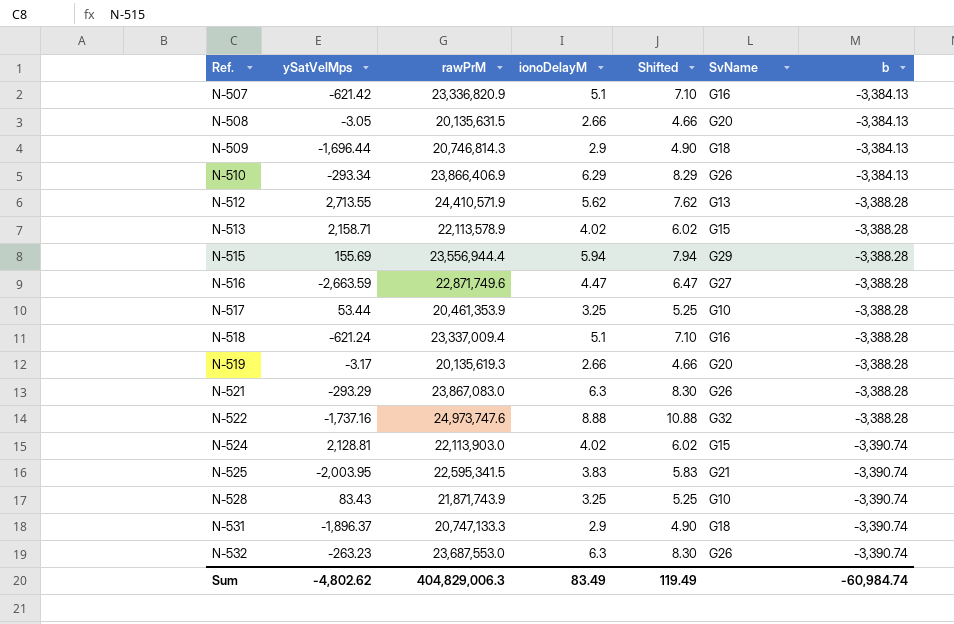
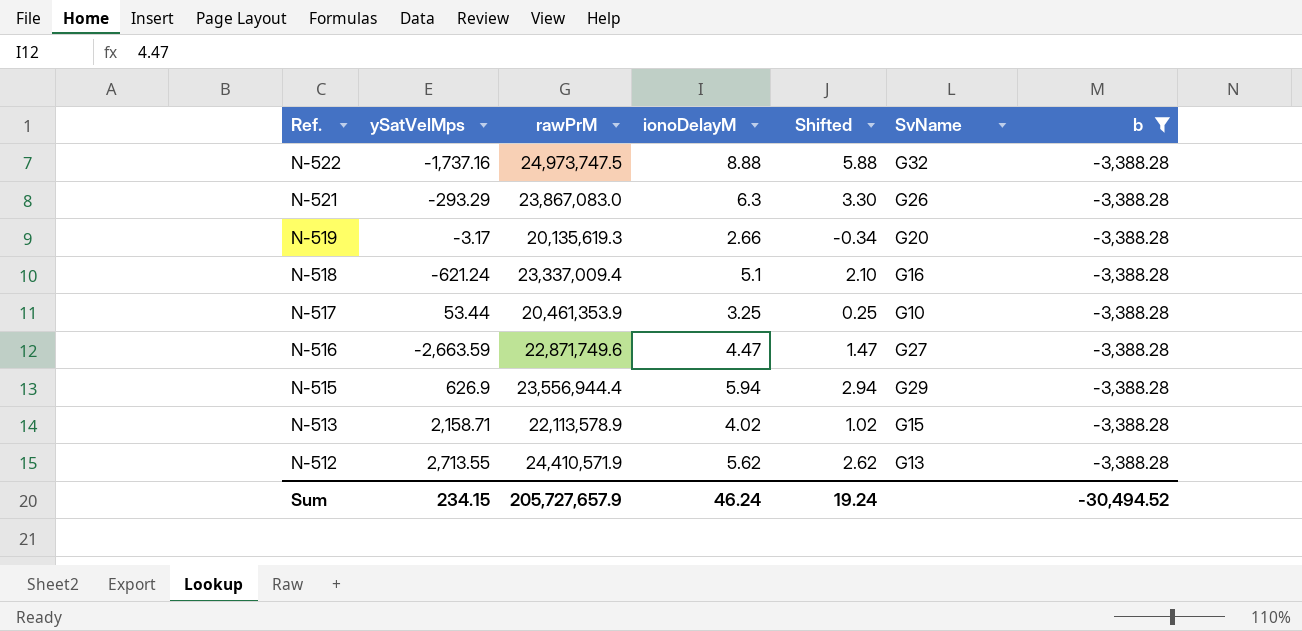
filter: none -> b = -3,388.28
row order: Ref. ascending -> Ref. descending
column Shifted | formula: [ionoDelayM] + 2 -> [ionoDelayM] - 3
N-522 | rawPrM: 24,973,747.6 -> 24,973,747.5
N-515 | ySatVelMps: 155.69 -> 626.9
Sum | ySatVelMps: -4,802.62 -> 234.15
Sum | rawPrM: 404,829,006.3 -> 205,727,657.9
Sum | ionoDelayM: 83.49 -> 46.24
Sum | Shifted: 119.49 -> 19.24
Sum | b: -60,984.74 -> -30,494.52

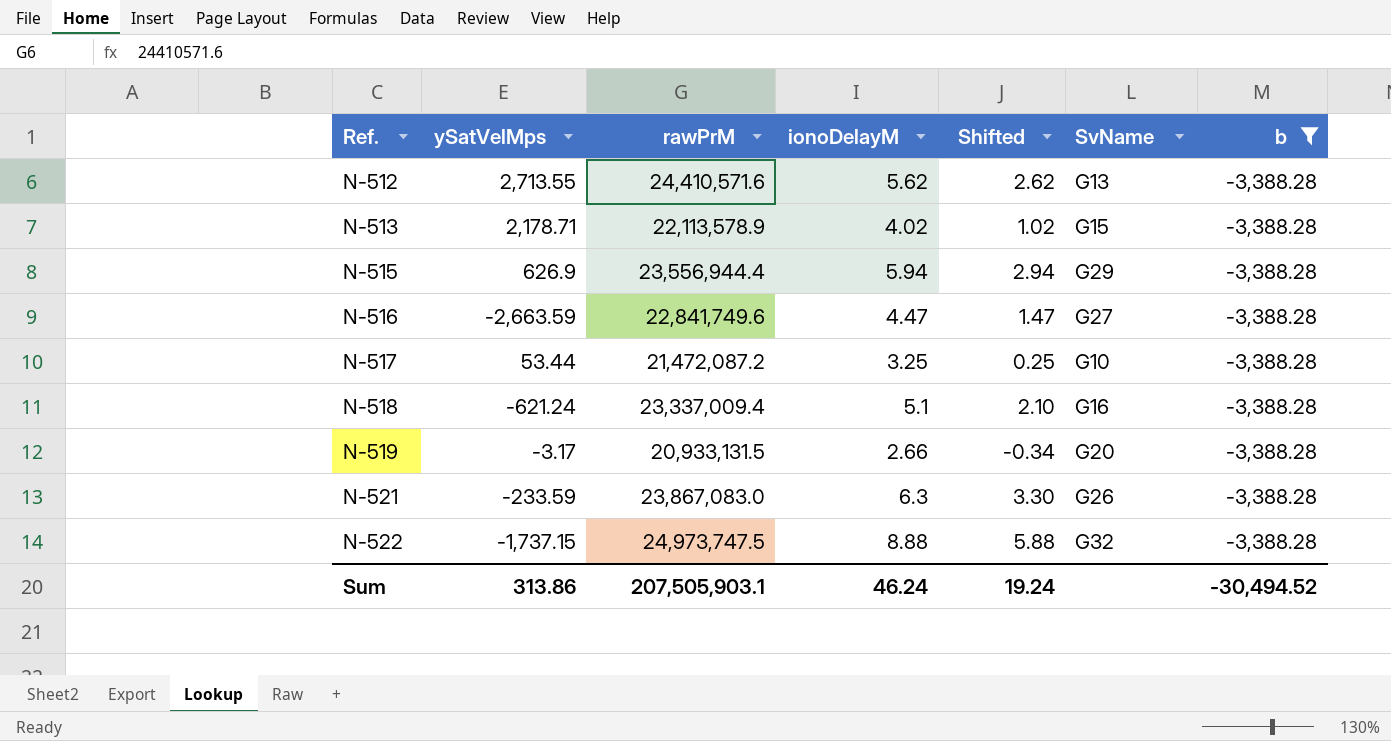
row order: Ref. descending -> Ref. ascending
N-512 | rawPrM: 24,410,571.9 -> 24,410,571.6
N-513 | ySatVelMps: 2,158.71 -> 2,178.71
N-516 | rawPrM: 22,871,749.6 -> 22,841,749.6
N-517 | rawPrM: 20,461,353.9 -> 21,472,087.2
N-519 | rawPrM: 20,135,619.3 -> 20,933,131.5
N-521 | ySatVelMps: -293.29 -> -233.59
N-522 | ySatVelMps: -1,737.16 -> -1,737.15
Sum | ySatVelMps: 234.15 -> 313.86
Sum | rawPrM: 205,727,657.9 -> 207,505,903.1

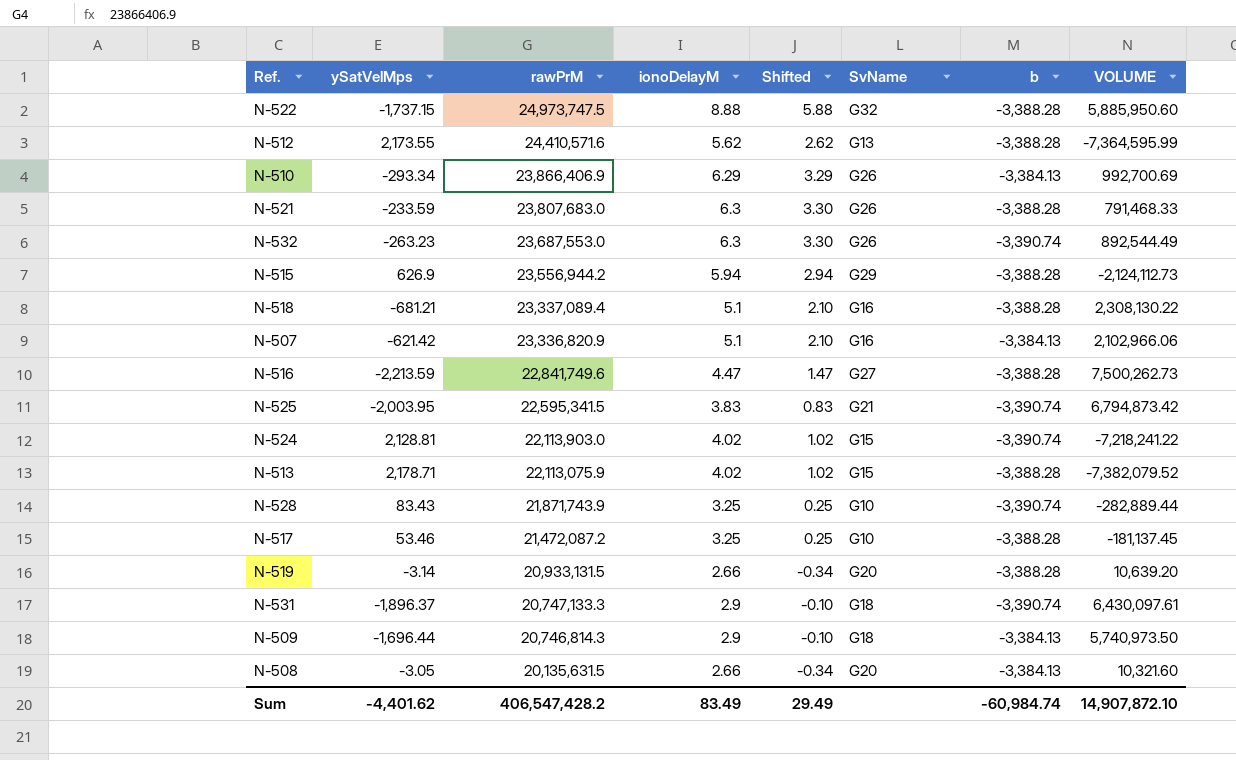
filter: b = -3,388.28 -> none
row order: Ref. ascending -> rawPrM descending
column VOLUME | formula: none -> [ySatVelMps] * [b]
N-512 | ySatVelMps: 2,713.55 -> 2,173.55
N-521 | rawPrM: 23,867,083.0 -> 23,807,683.0
N-515 | rawPrM: 23,556,944.4 -> 23,556,944.2
N-518 | ySatVelMps: -621.24 -> -681.21
N-518 | rawPrM: 23,337,009.4 -> 23,337,089.4
N-516 | ySatVelMps: -2,663.59 -> -2,213.59
N-513 | rawPrM: 22,113,578.9 -> 22,113,075.9
N-517 | ySatVelMps: 53.44 -> 53.46
N-519 | ySatVelMps: -3.17 -> -3.14
Sum | ySatVelMps: 313.86 -> -4,401.62
Sum | rawPrM: 207,505,903.1 -> 406,547,428.2
Sum | ionoDelayM: 46.24 -> 83.49
Sum | Shifted: 19.24 -> 29.49
Sum | b: -30,494.52 -> -60,984.74

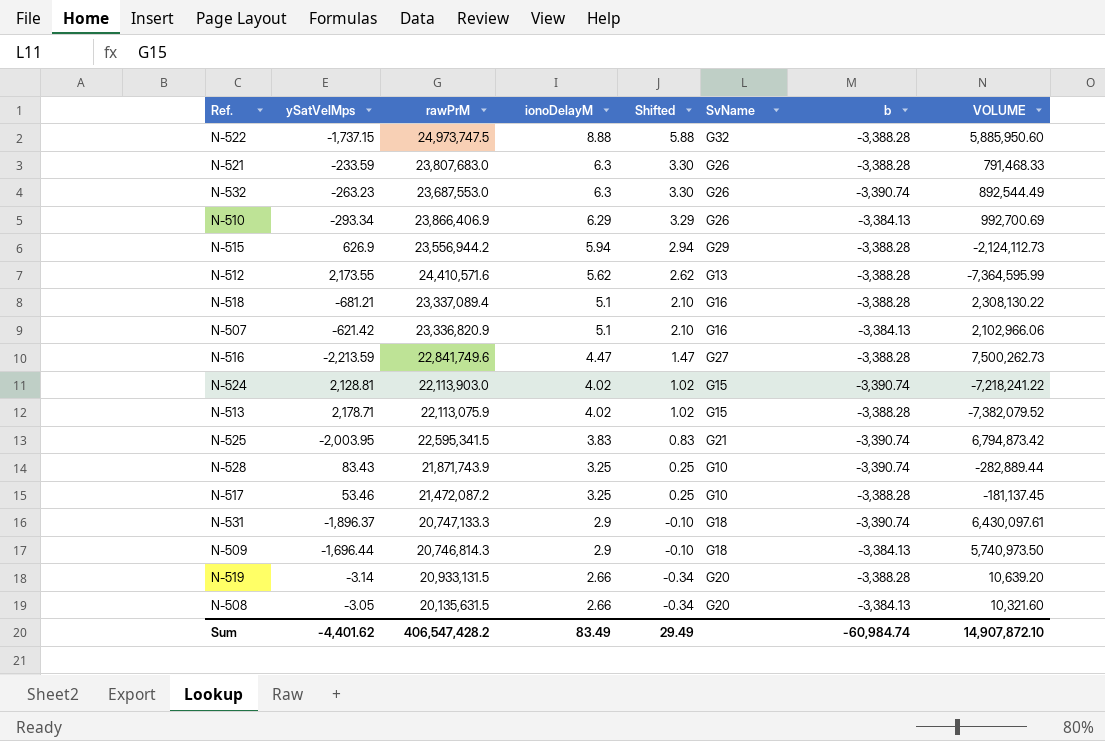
row order: rawPrM descending -> ionoDelayM descending

